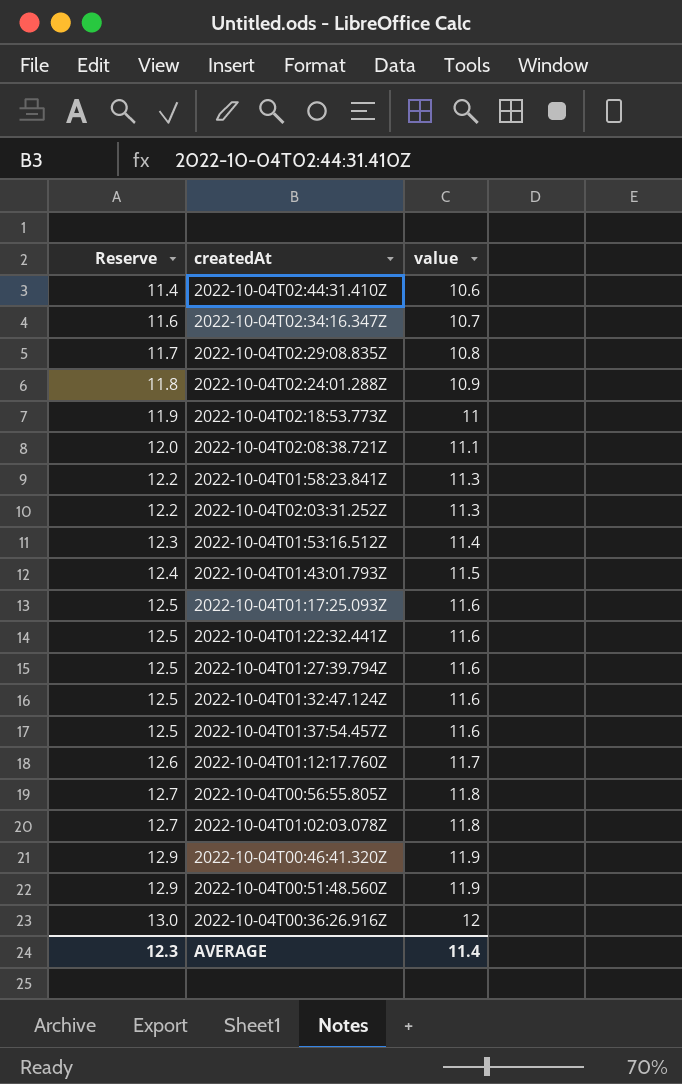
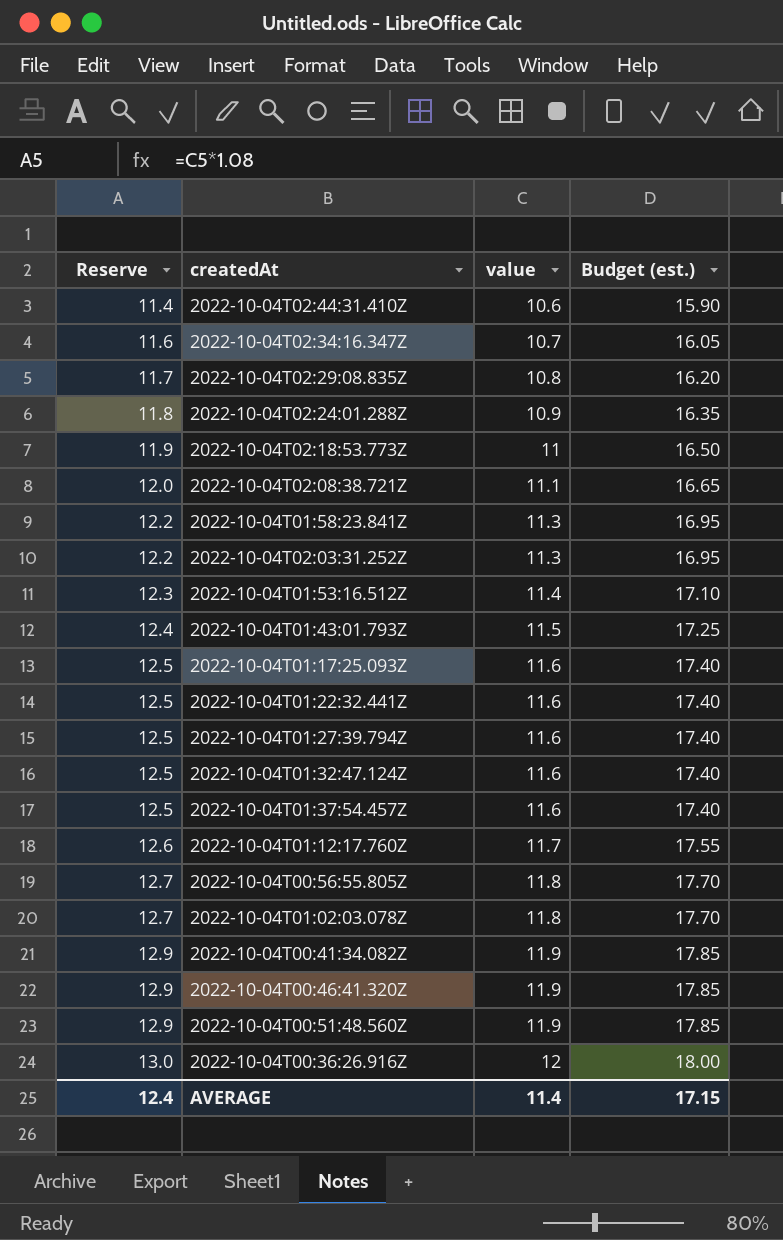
column Budget (est.) | formula: none -> [value] * 1.5
row 2022-10-04T00:41:34.082Z: none -> 12.9 | 11.9 | 17.85
AVERAGE | Reserve: 12.3 -> 12.4

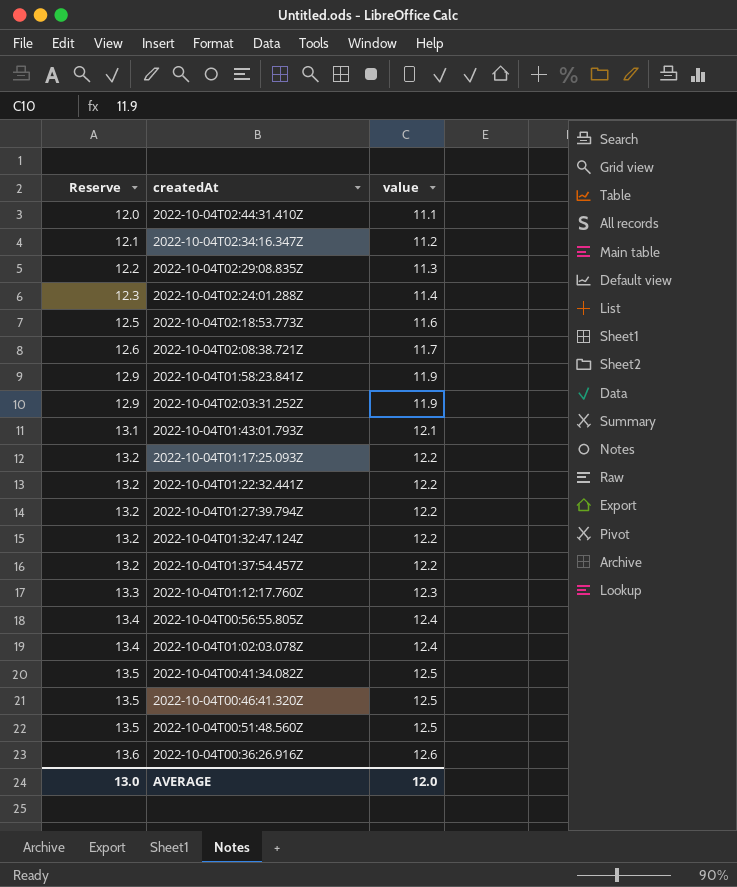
column Budget (est.) | formula: [value] * 1.5 -> none
row 2022-10-04T01:53:16.512Z: 12.3 | 11.4 | 17.10 -> none
2022-10-04T02:44:31.410Z | Reserve: 11.4 -> 12.0
2022-10-04T02:44:31.410Z | value: 10.6 -> 11.1
2022-10-04T02:34:16.347Z | Reserve: 11.6 -> 12.1
2022-10-04T02:34:16.347Z | value: 10.7 -> 11.2
2022-10-04T02:29:08.835Z | Reserve: 11.7 -> 12.2
2022-10-04T02:29:08.835Z | value: 10.8 -> 11.3
2022-10-04T02:24:01.288Z | Reserve: 11.8 -> 12.3
2022-10-04T02:24:01.288Z | value: 10.9 -> 11.4
2022-10-04T02:18:53.773Z | Reserve: 11.9 -> 12.5
2022-10-04T02:18:53.773Z | value: 11 -> 11.6
2022-10-04T02:08:38.721Z | Reserve: 12.0 -> 12.6
2022-10-04T02:08:38.721Z | value: 11.1 -> 11.7
2022-10-04T01:58:23.841Z | Reserve: 12.2 -> 12.9
2022-10-04T01:58:23.841Z | value: 11.3 -> 11.9
2022-10-04T02:03:31.252Z | Reserve: 12.2 -> 12.9
2022-10-04T02:03:31.252Z | value: 11.3 -> 11.9
2022-10-04T01:43:01.793Z | Reserve: 12.4 -> 13.1
2022-10-04T01:43:01.793Z | value: 11.5 -> 12.1
2022-10-04T01:17:25.093Z | Reserve: 12.5 -> 13.2
2022-10-04T01:17:25.093Z | value: 11.6 -> 12.2
2022-10-04T01:22:32.441Z | Reserve: 12.5 -> 13.2
2022-10-04T01:22:32.441Z | value: 11.6 -> 12.2
2022-10-04T01:27:39.794Z | Reserve: 12.5 -> 13.2
2022-10-04T01:27:39.794Z | value: 11.6 -> 12.2
2022-10-04T01:32:47.124Z | Reserve: 12.5 -> 13.2
2022-10-04T01:32:47.124Z | value: 11.6 -> 12.2
2022-10-04T01:37:54.457Z | Reserve: 12.5 -> 13.2
2022-10-04T01:37:54.457Z | value: 11.6 -> 12.2
2022-10-04T01:12:17.760Z | Reserve: 12.6 -> 13.3
2022-10-04T01:12:17.760Z | value: 11.7 -> 12.3
2022-10-04T00:56:55.805Z | Reserve: 12.7 -> 13.4
2022-10-04T00:56:55.805Z | value: 11.8 -> 12.4
2022-10-04T01:02:03.078Z | Reserve: 12.7 -> 13.4
2022-10-04T01:02:03.078Z | value: 11.8 -> 12.4
2022-10-04T00:41:34.082Z | Reserve: 12.9 -> 13.5
2022-10-04T00:41:34.082Z | value: 11.9 -> 12.5
2022-10-04T00:46:41.320Z | Reserve: 12.9 -> 13.5
2022-10-04T00:46:41.320Z | value: 11.9 -> 12.5
2022-10-04T00:51:48.560Z | Reserve: 12.9 -> 13.5
2022-10-04T00:51:48.560Z | value: 11.9 -> 12.5
2022-10-04T00:36:26.916Z | Reserve: 13.0 -> 13.6
2022-10-04T00:36:26.916Z | value: 12 -> 12.6
AVERAGE | Reserve: 12.4 -> 13.0
AVERAGE | value: 11.4 -> 12.0

